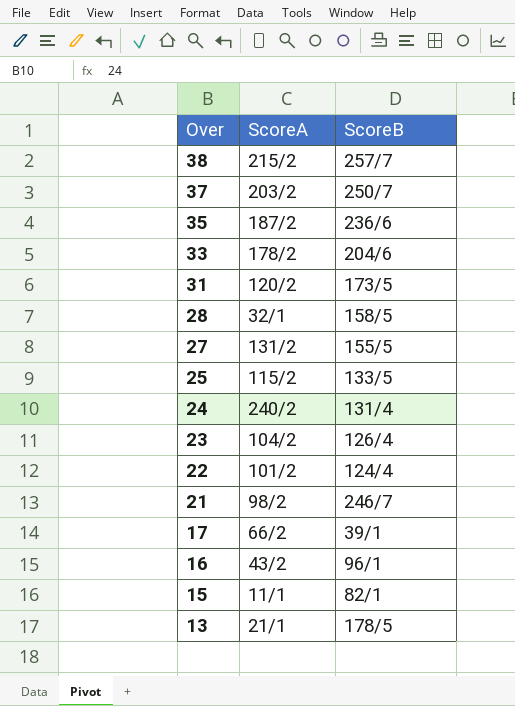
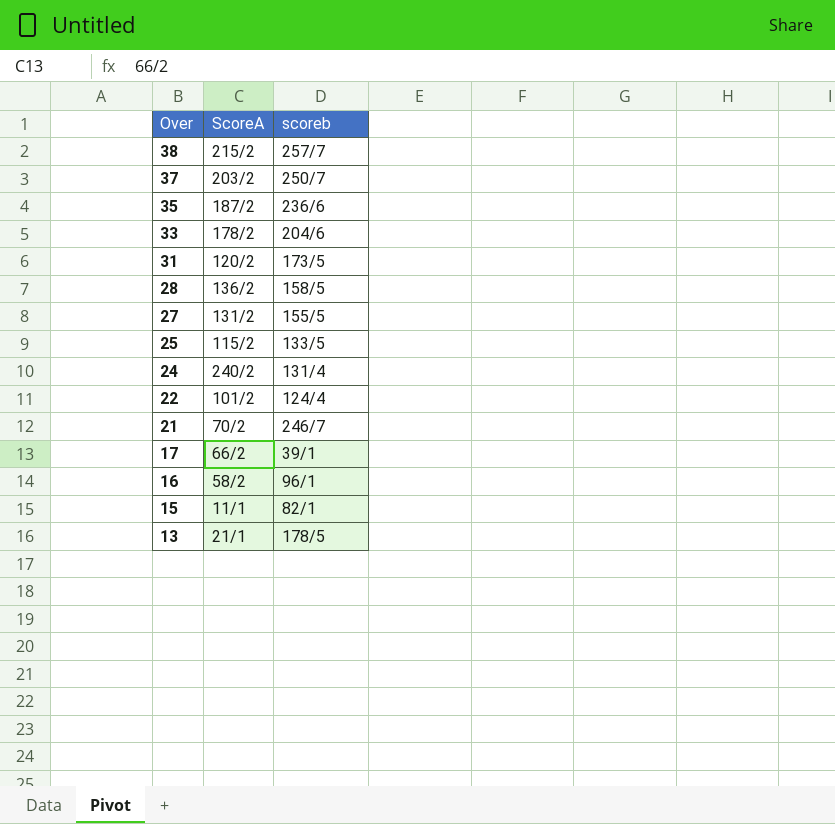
column name: ScoreB -> scoreb
row 23: 104/2 | 126/4 -> none
28 | ScoreA: 32/1 -> 136/2
21 | ScoreA: 98/2 -> 70/2
16 | ScoreA: 43/2 -> 58/2

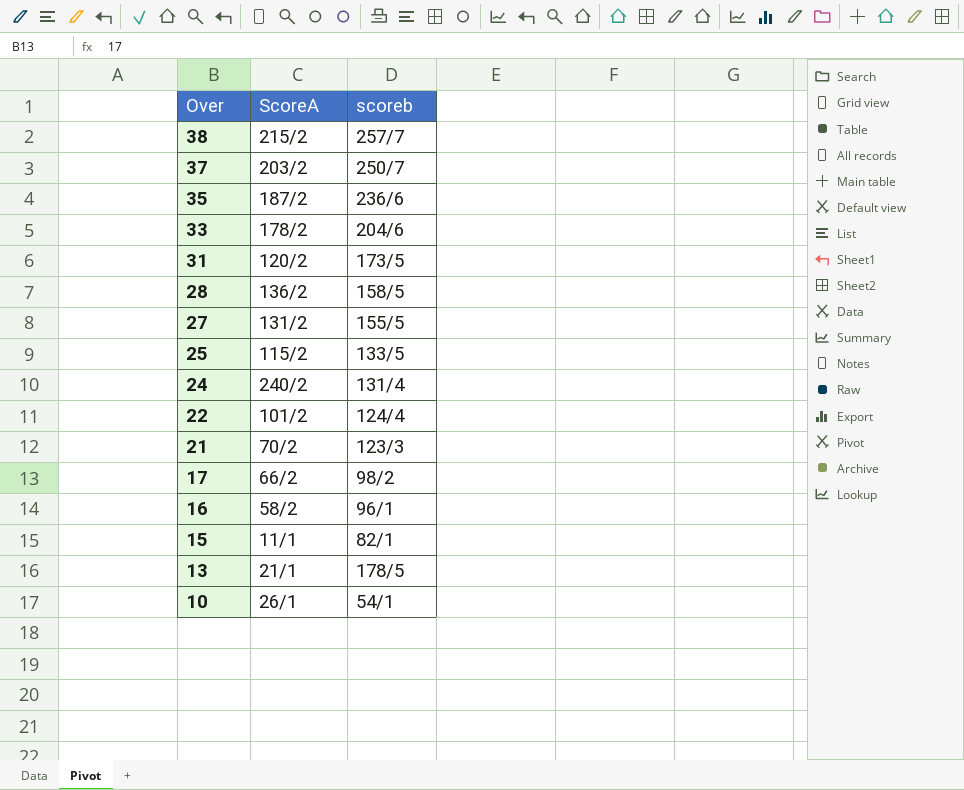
21 | scoreb: 246/7 -> 123/3
17 | scoreb: 39/1 -> 98/2
row 10: none -> 26/1 | 54/1

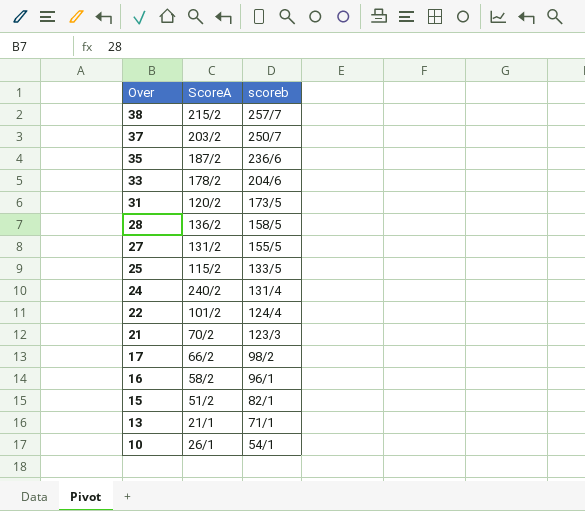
15 | ScoreA: 11/1 -> 51/2
13 | scoreb: 178/5 -> 71/1

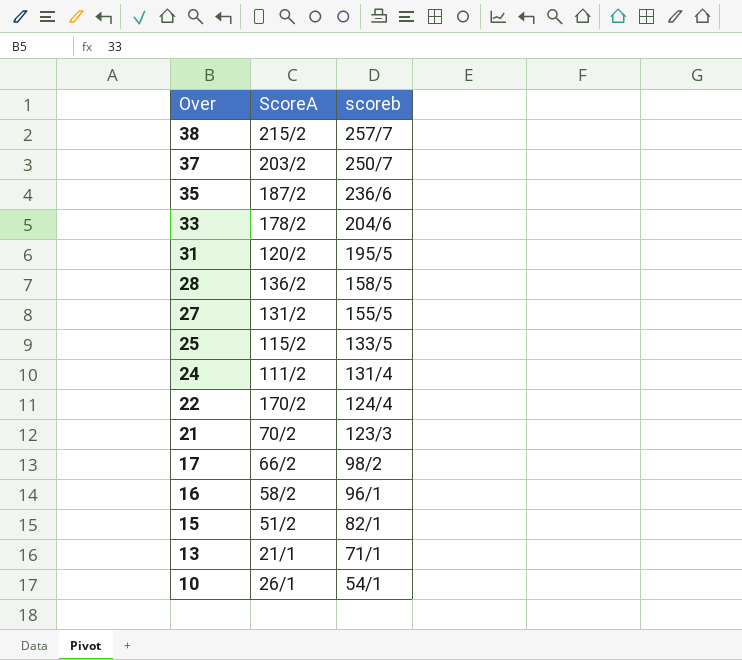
31 | scoreb: 173/5 -> 195/5
24 | ScoreA: 240/2 -> 111/2
22 | ScoreA: 101/2 -> 170/2

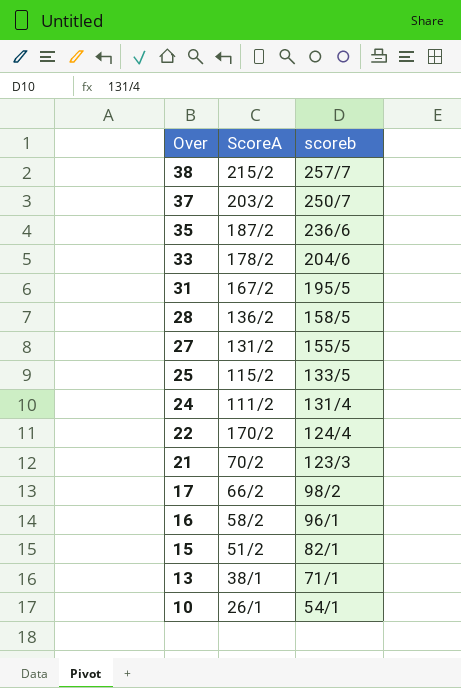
31 | ScoreA: 120/2 -> 167/2
13 | ScoreA: 21/1 -> 38/1

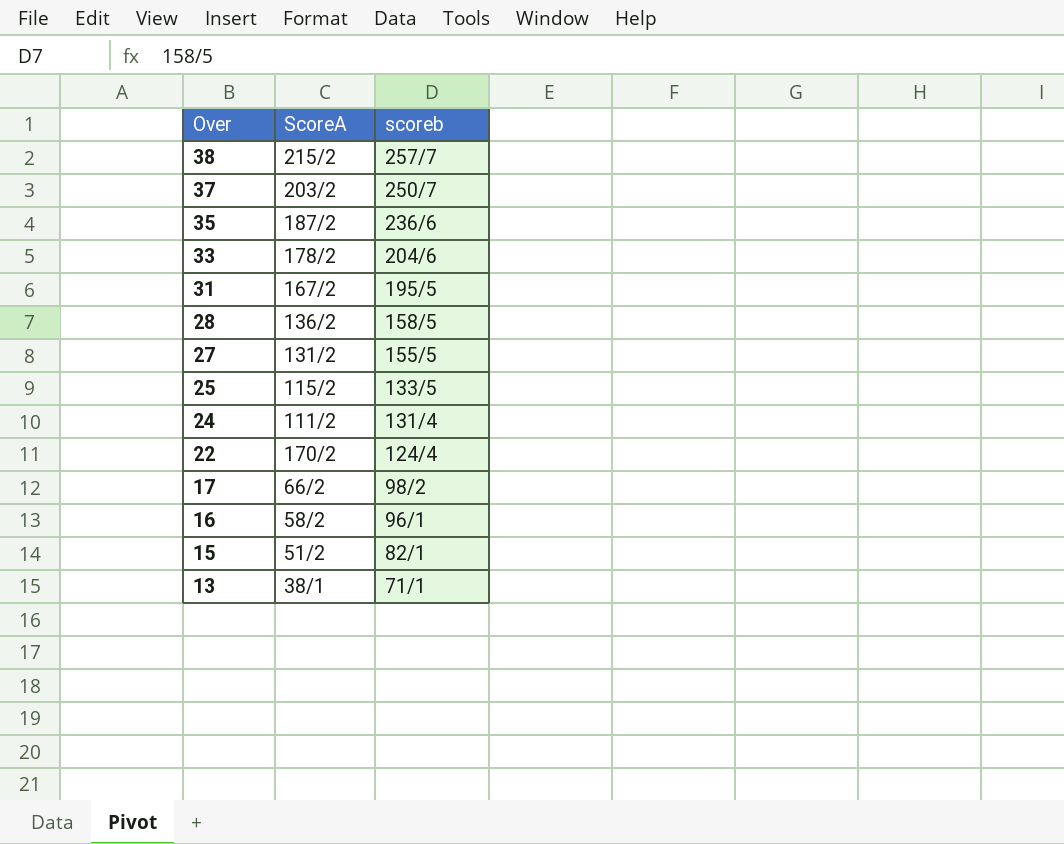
row 21: 70/2 | 123/3 -> none
row 10: 26/1 | 54/1 -> none

